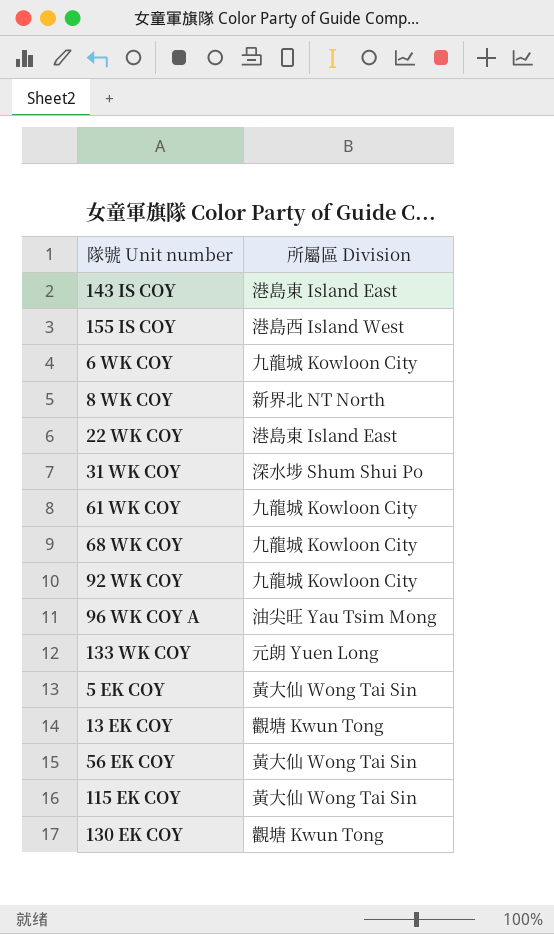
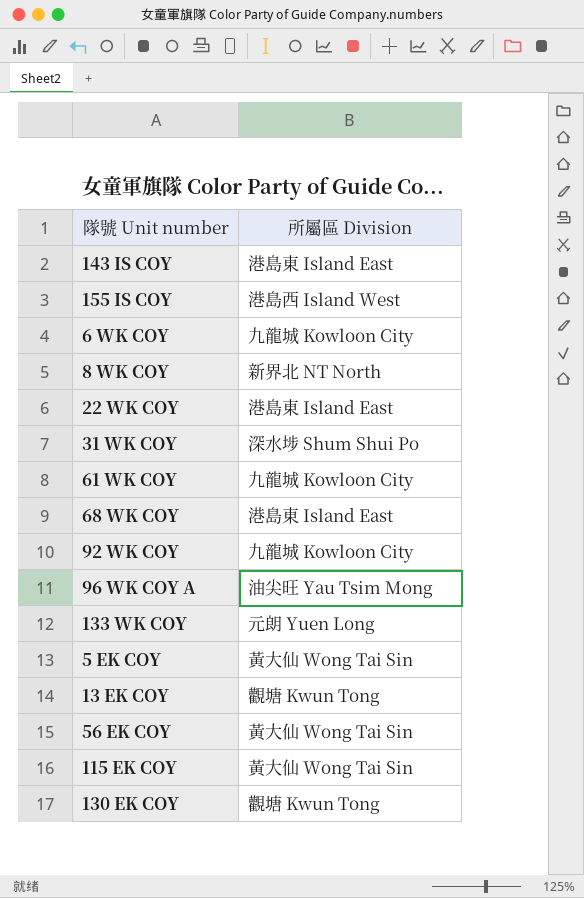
68 WK COY | 所屬區 Division: 九龍城 Kowloon City -> 港島東 Island East

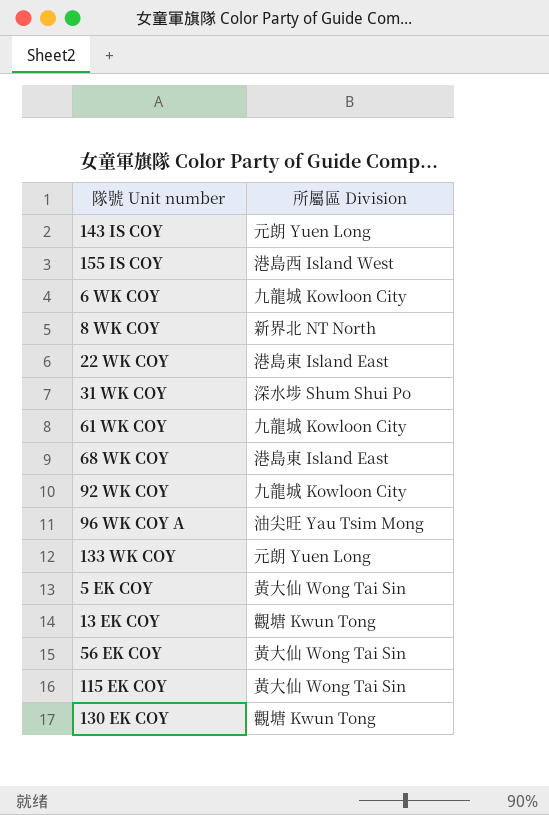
143 IS COY | 所屬區 Division: 港島東 Island East -> 元朗 Yuen Long

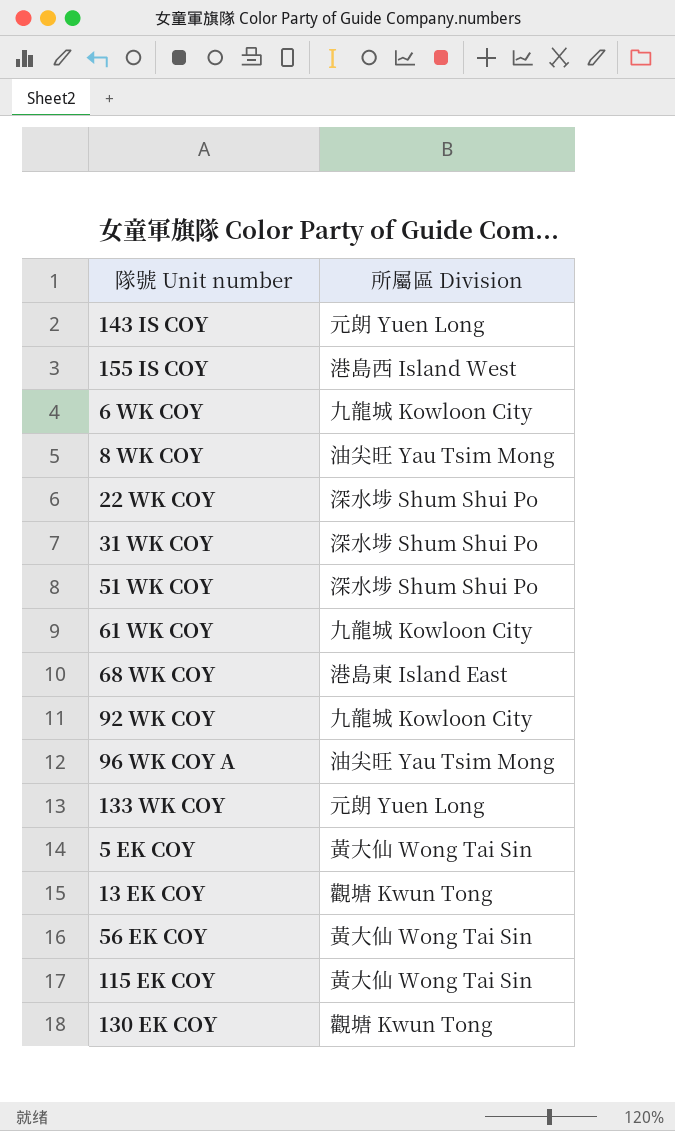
8 WK COY | 所屬區 Division: 新界北 NT North -> 油尖旺 Yau Tsim Mong
22 WK COY | 所屬區 Division: 港島東 Island East -> 深水埗 Shum Shui Po
row 51 WK COY: none -> 深水埗 Shum Shui Po

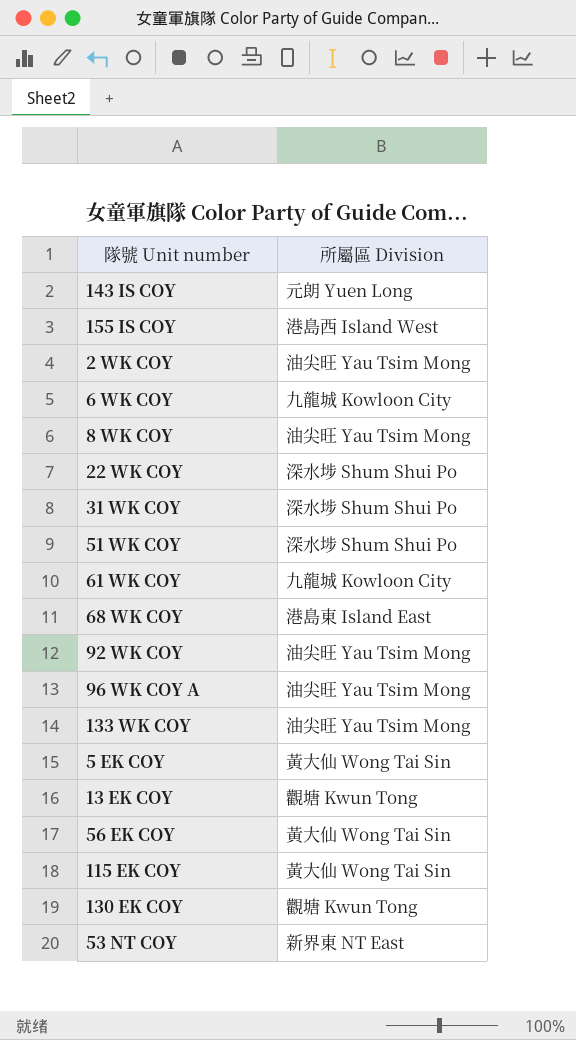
row 2 WK COY: none -> 油尖旺 Yau Tsim Mong
92 WK COY | 所屬區 Division: 九龍城 Kowloon City -> 油尖旺 Yau Tsim Mong
133 WK COY | 所屬區 Division: 元朗 Yuen Long -> 油尖旺 Yau Tsim Mong
row 53 NT COY: none -> 新界東 NT East

